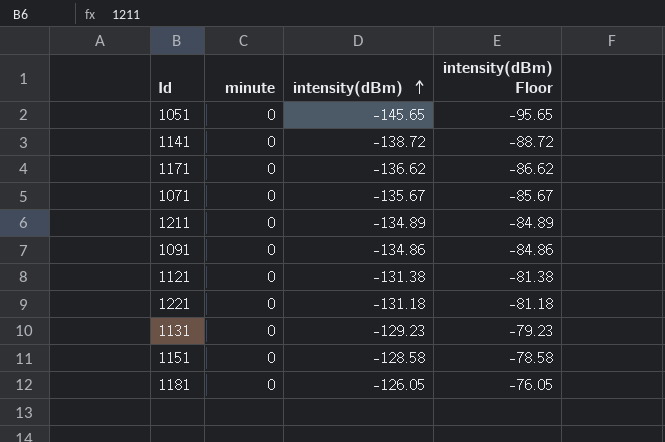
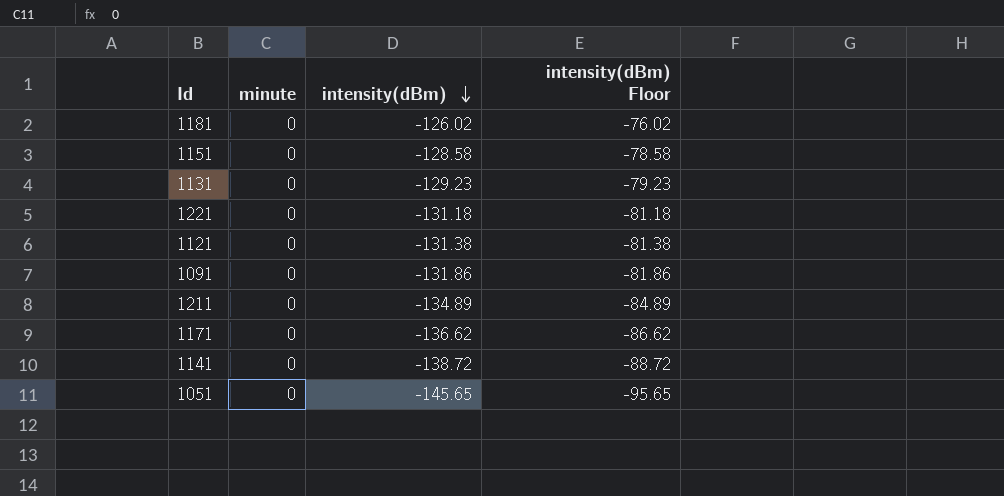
row order: intensity(dBm) ascending -> intensity(dBm) descending
row 1071: 0 | -135.67 | -85.67 -> none
1181 | intensity(dBm): -126.05 -> -126.02
1181 | intensity(dBm) Floor: -76.05 -> -76.02
1091 | intensity(dBm): -134.86 -> -131.86
1091 | intensity(dBm) Floor: -84.86 -> -81.86

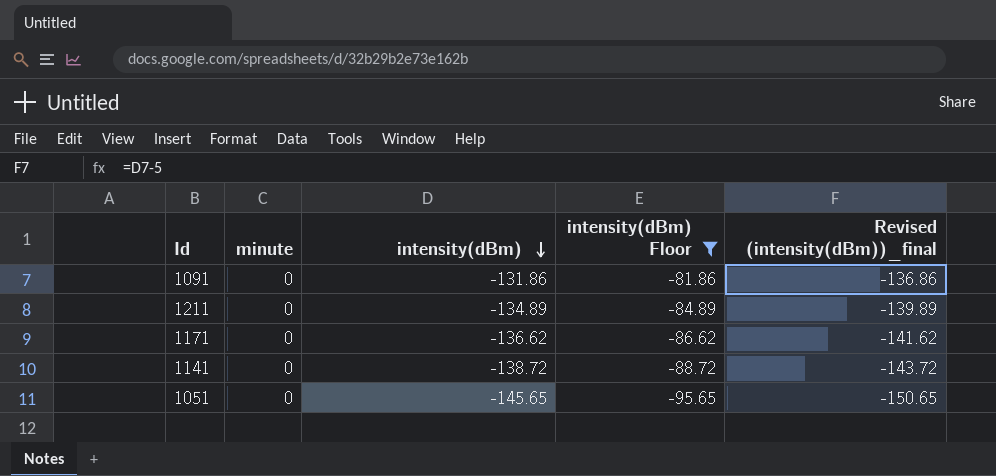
filter: none -> intensity(dBm) Floor <= -81.86
column Revised (intensity(dBm))_final | formula: none -> [intensity(dBm)] - 5

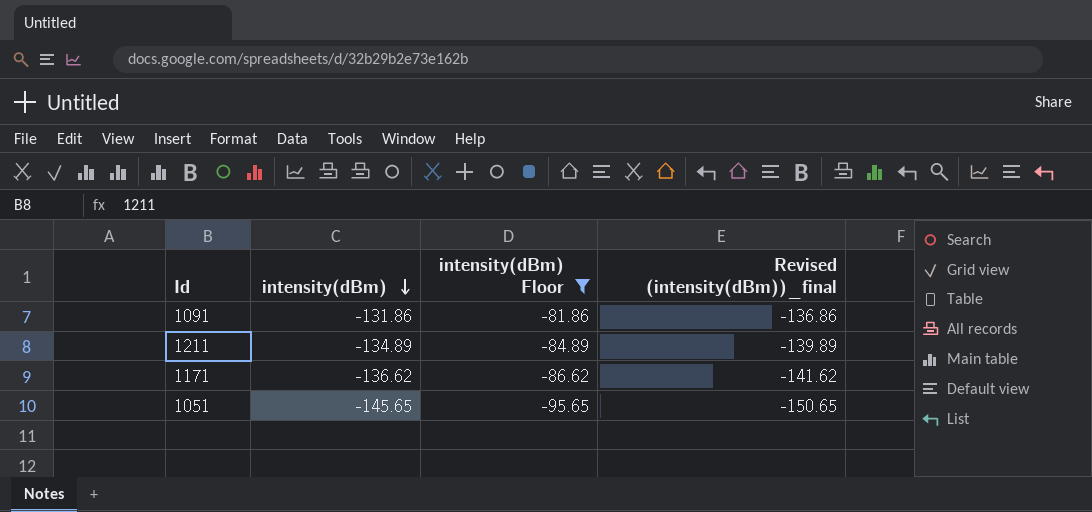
column minute | position: 2 -> none
row 1141: 0 | -138.72 | -88.72 | -143.72 -> none

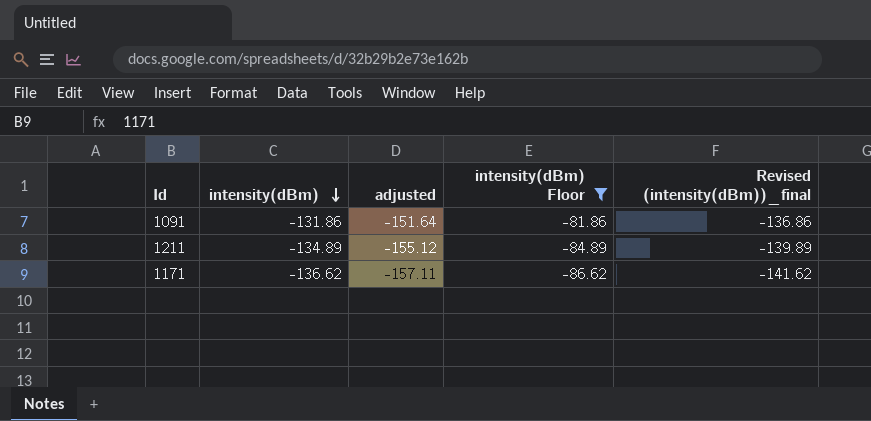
column adjusted | formula: none -> [intensity(dBm)] * 1.15
row 1051: -145.65 | -95.65 | -150.65 -> none

